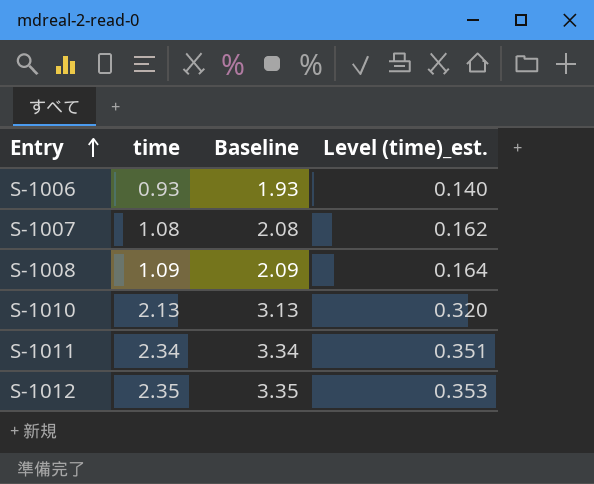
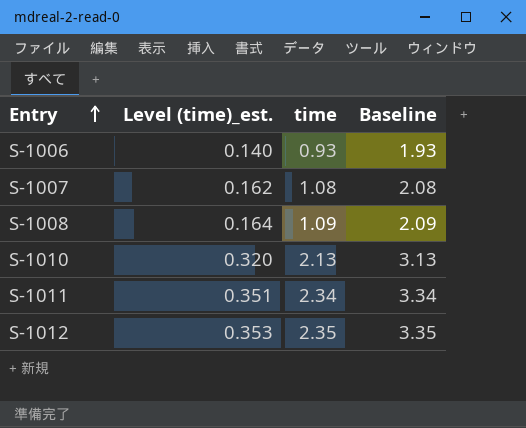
column Level (time)_est. | position: 4 -> 2

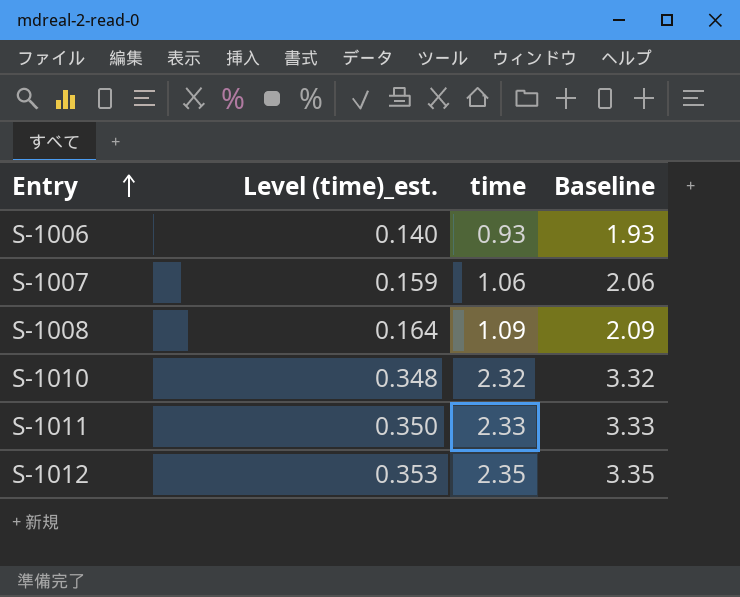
S-1007 | Level (time)_est.: 0.162 -> 0.159
S-1007 | time: 1.08 -> 1.06
S-1007 | Baseline: 2.08 -> 2.06
S-1010 | Level (time)_est.: 0.320 -> 0.348
S-1010 | time: 2.13 -> 2.32
S-1010 | Baseline: 3.13 -> 3.32
S-1011 | Level (time)_est.: 0.351 -> 0.350
S-1011 | time: 2.34 -> 2.33
S-1011 | Baseline: 3.34 -> 3.33

